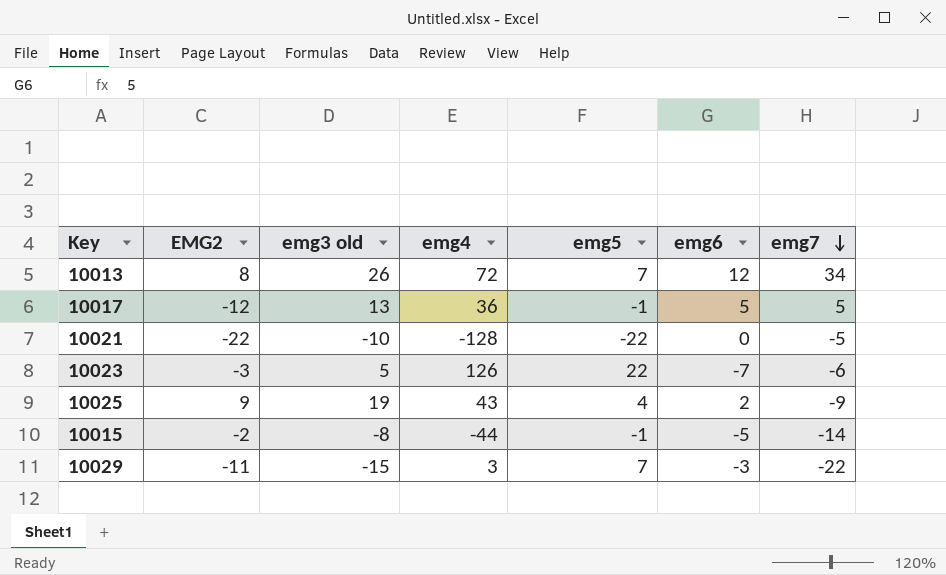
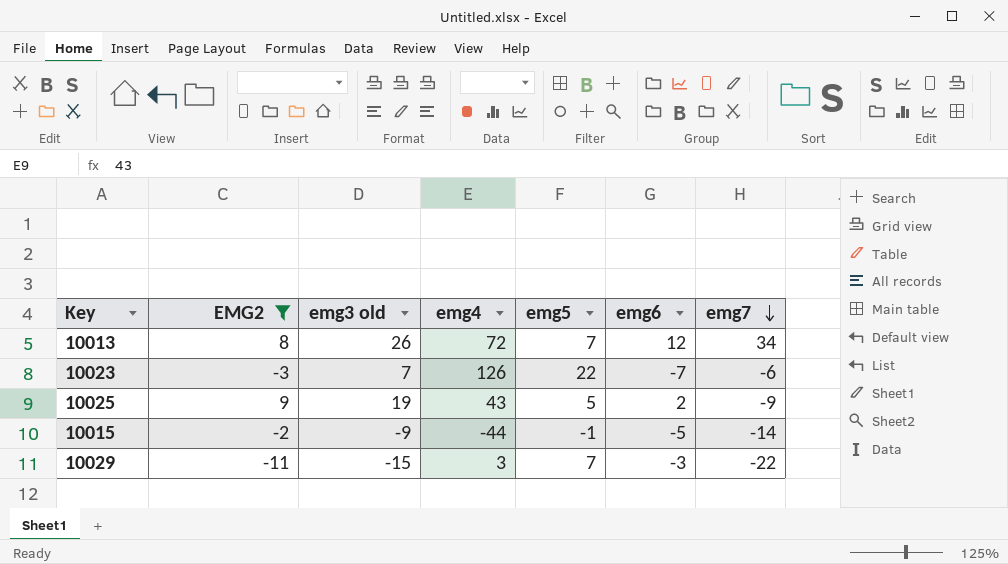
filter: none -> EMG2 >= -11
10023 | emg3 old: 5 -> 7
10025 | emg5: 4 -> 5
10015 | emg3 old: -8 -> -9

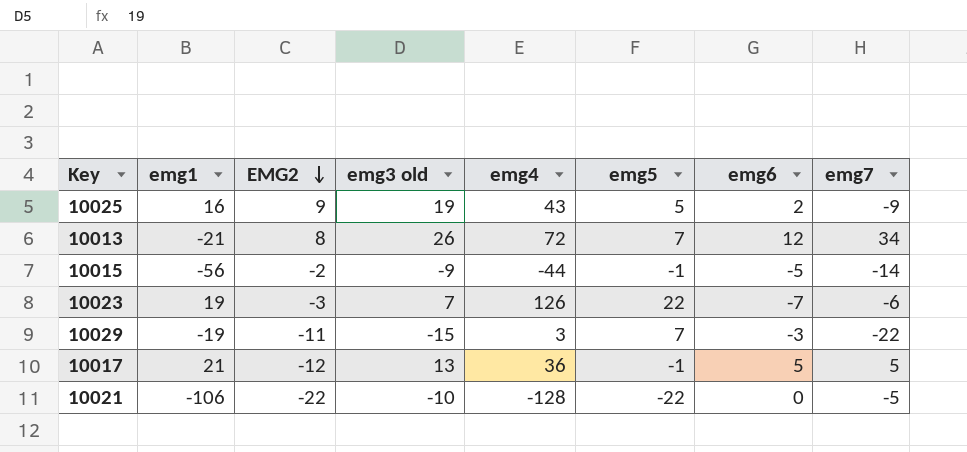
filter: EMG2 >= -11 -> none
row order: emg7 descending -> EMG2 descending
column emg1 | position: none -> 2

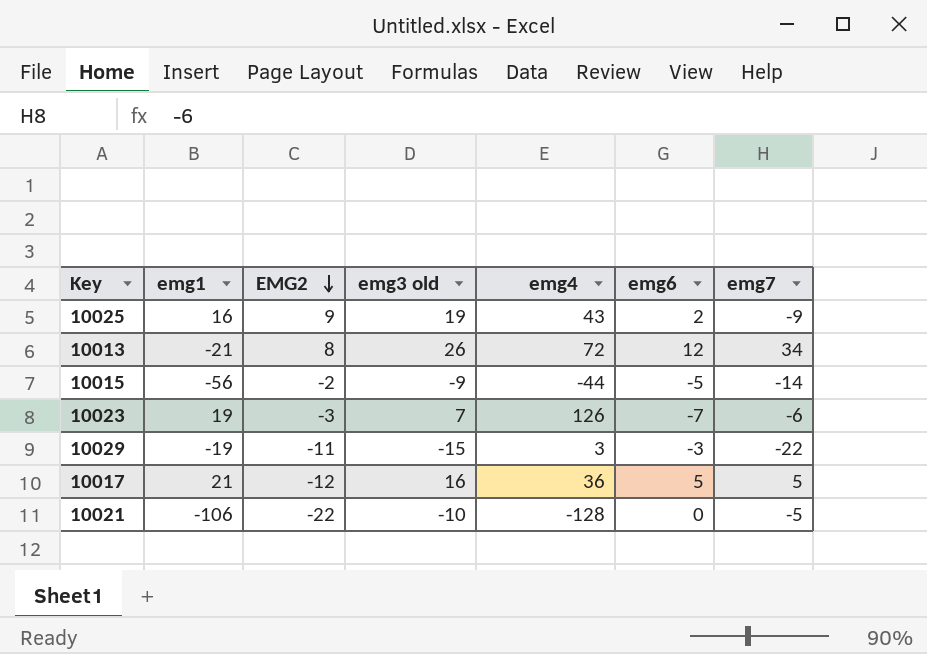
column emg5 | position: 6 -> none
10017 | emg3 old: 13 -> 16

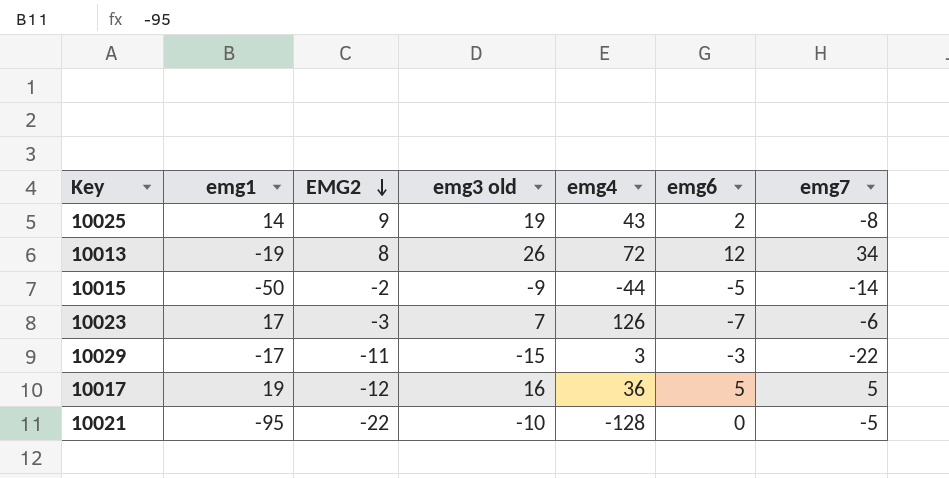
10025 | emg1: 16 -> 14
10025 | emg7: -9 -> -8
10013 | emg1: -21 -> -19
10015 | emg1: -56 -> -50
10023 | emg1: 19 -> 17
10029 | emg1: -19 -> -17
10017 | emg1: 21 -> 19
10021 | emg1: -106 -> -95

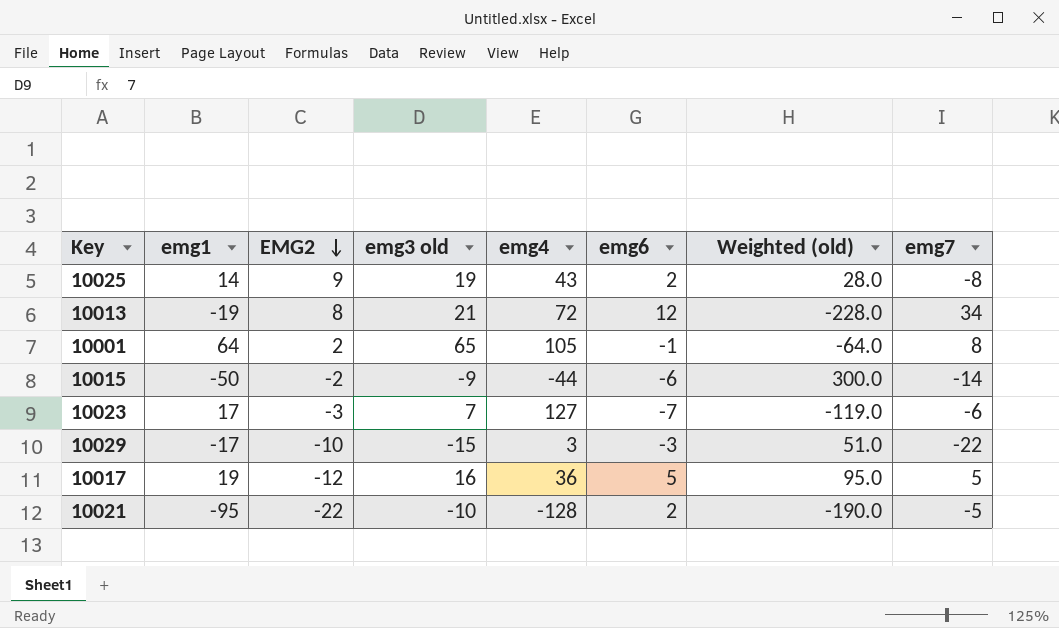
column Weighted (old) | formula: none -> [emg1] * [emg6]
10013 | emg3 old: 26 -> 21
row 10001: none -> 64 | 2 | 65 | 105 | -1 | -64.0 | 8
10015 | emg6: -5 -> -6
10023 | emg4: 126 -> 127
10029 | EMG2: -11 -> -10
10021 | emg6: 0 -> 2

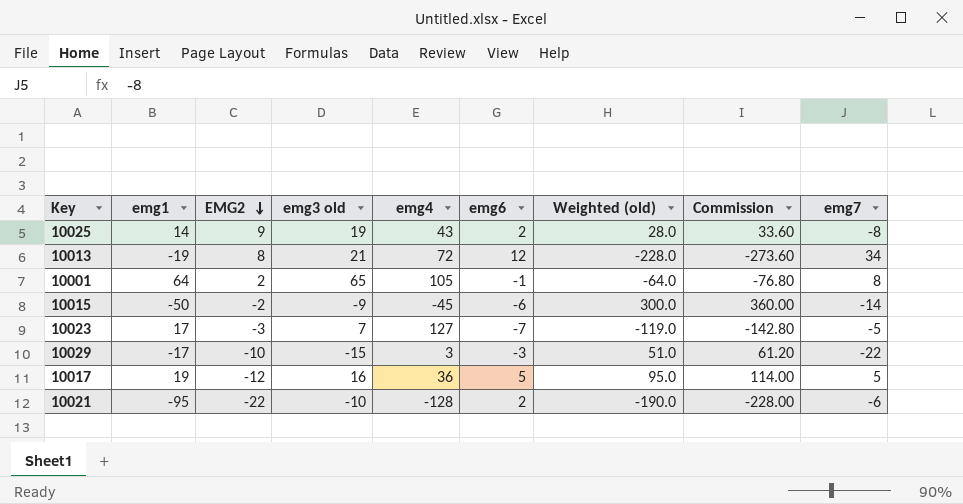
column Commission | formula: none -> [Weighted (old)] * 1.2
10015 | emg4: -44 -> -45
10023 | emg7: -6 -> -5
10021 | emg7: -5 -> -6

